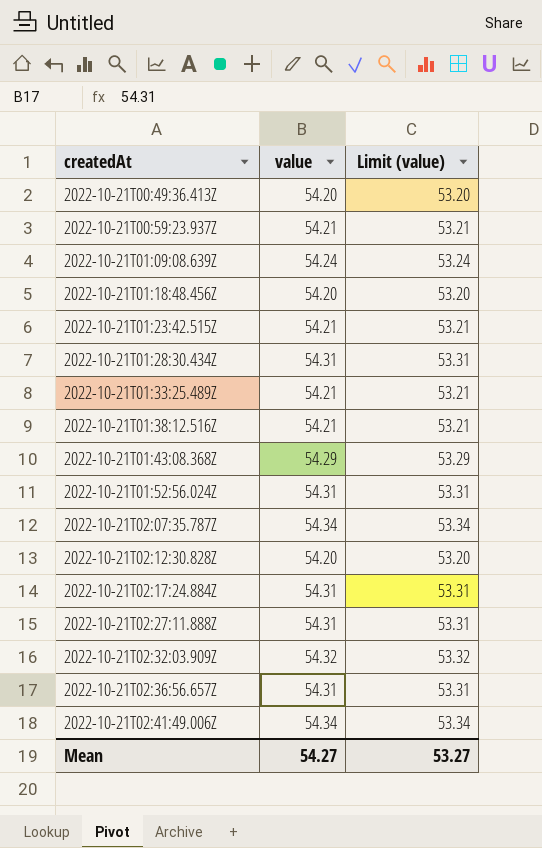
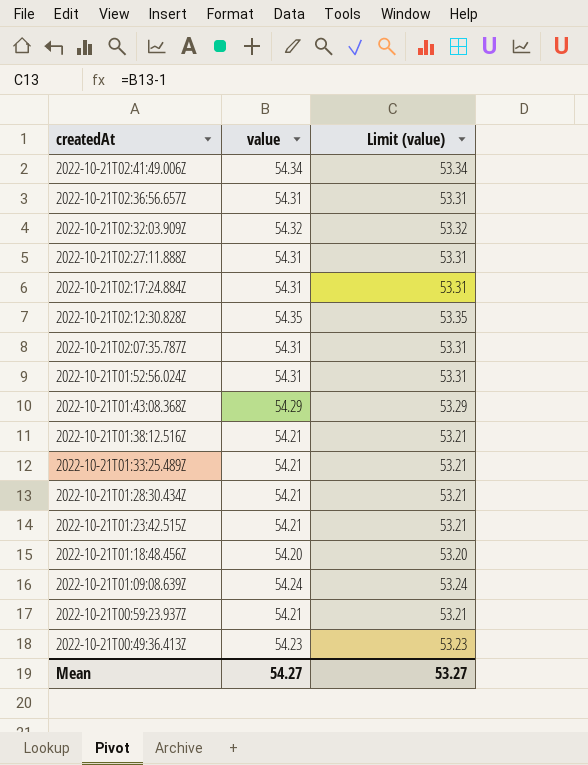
row order: createdAt ascending -> createdAt descending
2022-10-21T02:12:30.828Z | value: 54.20 -> 54.35
2022-10-21T02:12:30.828Z | Limit (value): 53.20 -> 53.35
2022-10-21T02:07:35.787Z | value: 54.34 -> 54.31
2022-10-21T02:07:35.787Z | Limit (value): 53.34 -> 53.31
2022-10-21T01:28:30.434Z | value: 54.31 -> 54.21
2022-10-21T01:28:30.434Z | Limit (value): 53.31 -> 53.21
2022-10-21T00:49:36.413Z | value: 54.20 -> 54.23
2022-10-21T00:49:36.413Z | Limit (value): 53.20 -> 53.23

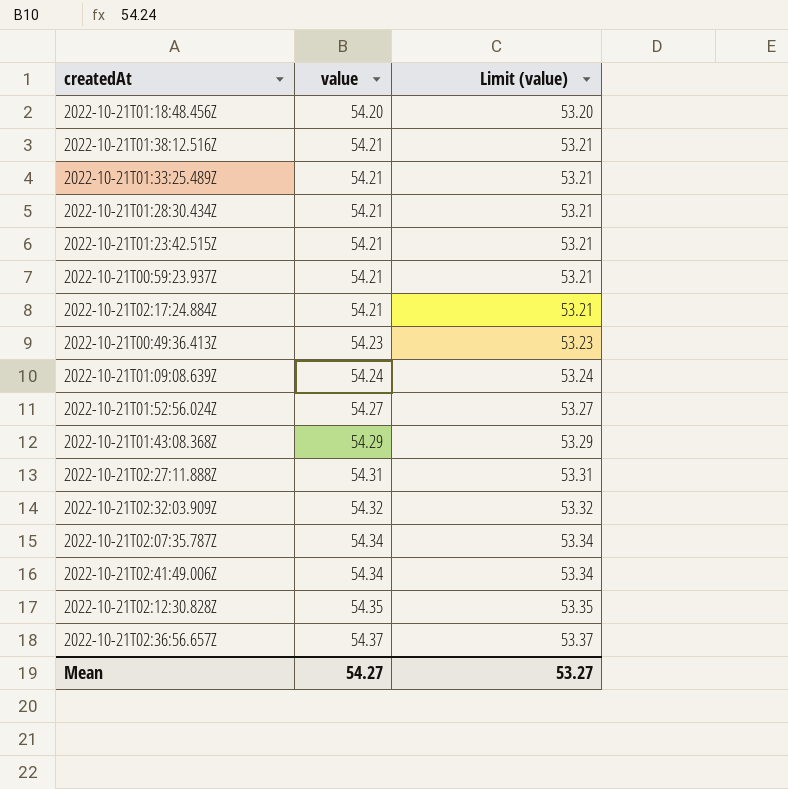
row order: createdAt descending -> value ascending
2022-10-21T02:17:24.884Z | value: 54.31 -> 54.21
2022-10-21T02:17:24.884Z | Limit (value): 53.31 -> 53.21
2022-10-21T01:52:56.024Z | value: 54.31 -> 54.27
2022-10-21T01:52:56.024Z | Limit (value): 53.31 -> 53.27
2022-10-21T02:07:35.787Z | value: 54.31 -> 54.34
2022-10-21T02:07:35.787Z | Limit (value): 53.31 -> 53.34
2022-10-21T02:36:56.657Z | value: 54.31 -> 54.37
2022-10-21T02:36:56.657Z | Limit (value): 53.31 -> 53.37

